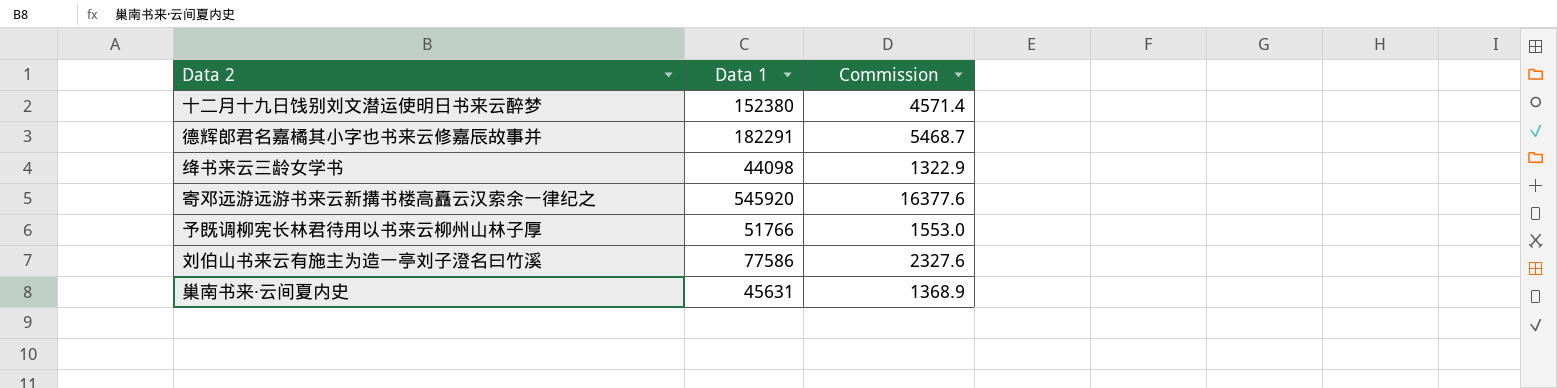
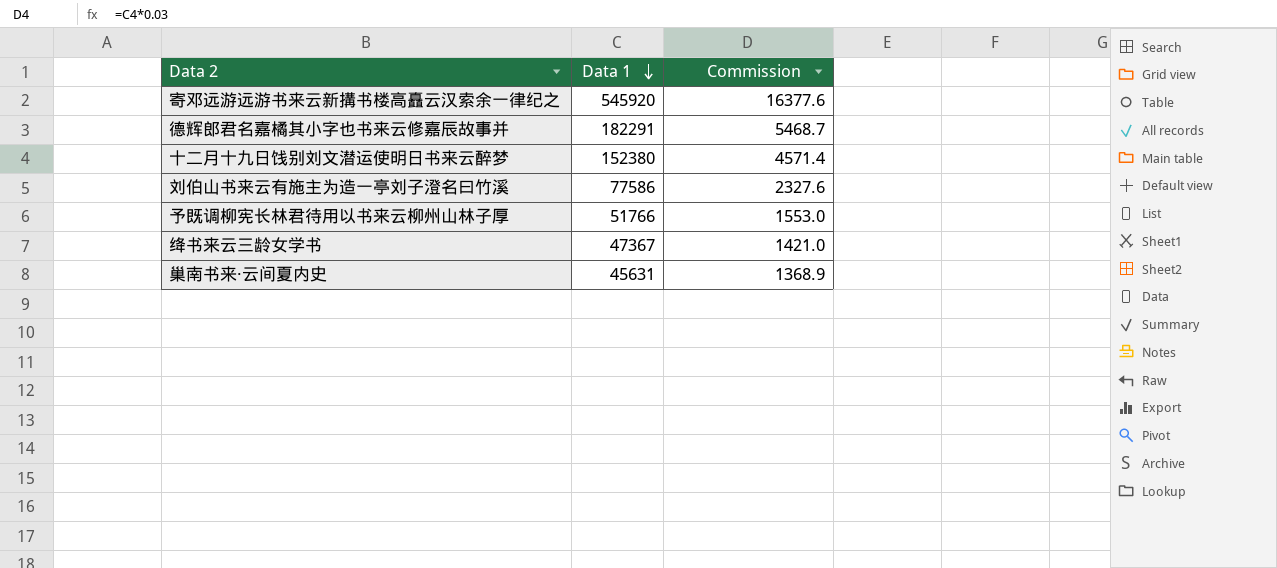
row order: none -> Data 1 descending
绛书来云三龄女学书 | Data 1: 44098 -> 47367
绛书来云三龄女学书 | Commission: 1322.9 -> 1421.0

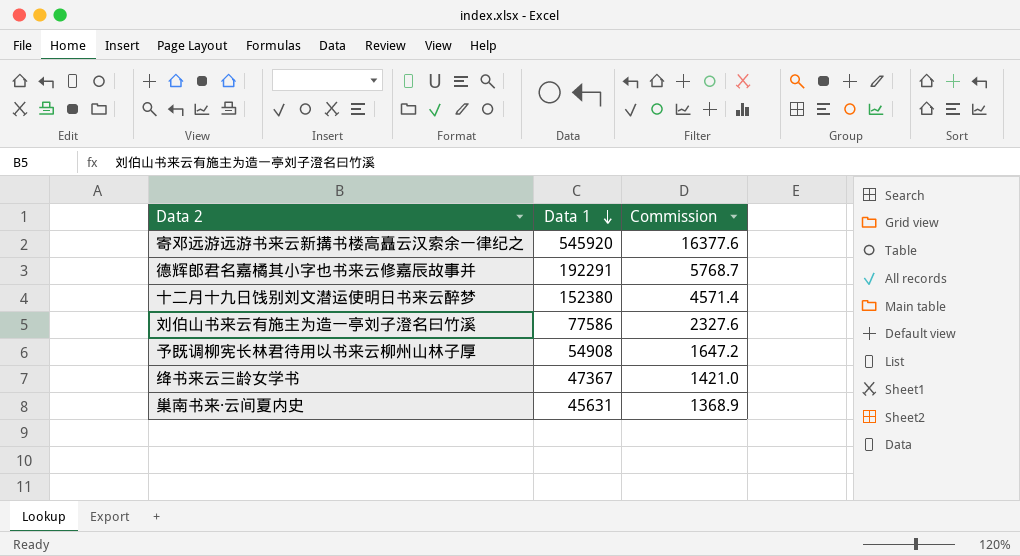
德辉郎君名嘉橘其小字也书来云修嘉辰故事并 | Data 1: 182291 -> 192291
德辉郎君名嘉橘其小字也书来云修嘉辰故事并 | Commission: 5468.7 -> 5768.7
予既调柳宪长林君待用以书来云柳州山林子厚 | Data 1: 51766 -> 54908
予既调柳宪长林君待用以书来云柳州山林子厚 | Commission: 1553.0 -> 1647.2

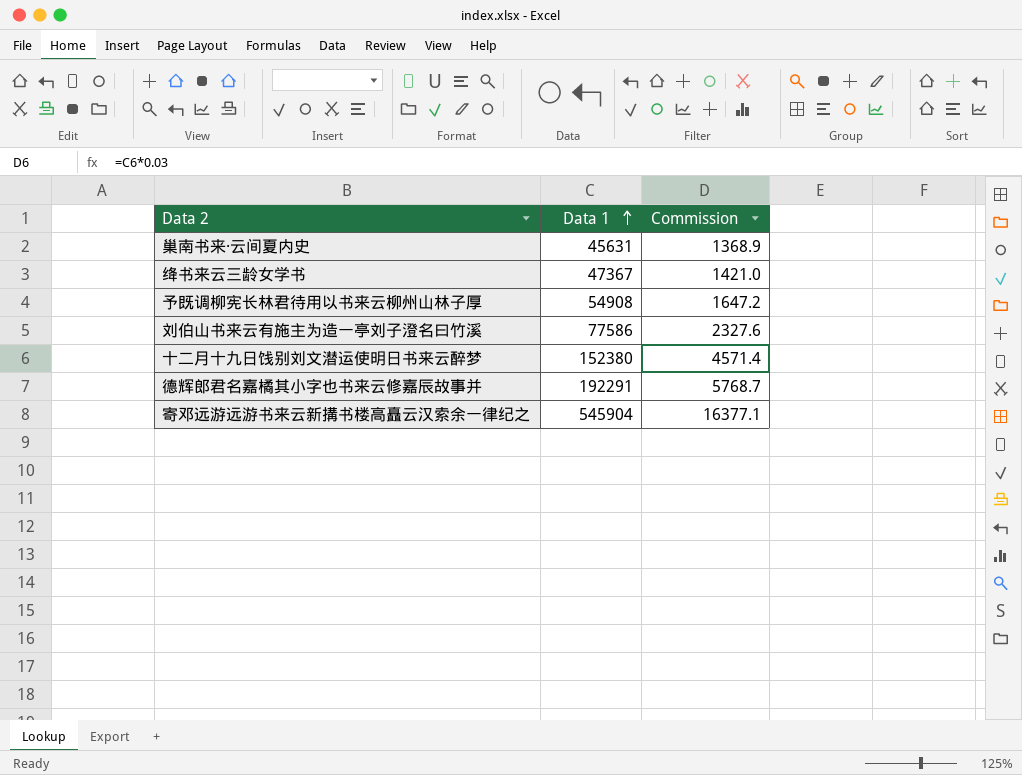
row order: Data 1 descending -> Data 1 ascending
寄邓远游远游书来云新搆书楼高矗云汉索余一律纪之 | Data 1: 545920 -> 545904
寄邓远游远游书来云新搆书楼高矗云汉索余一律纪之 | Commission: 16377.6 -> 16377.1

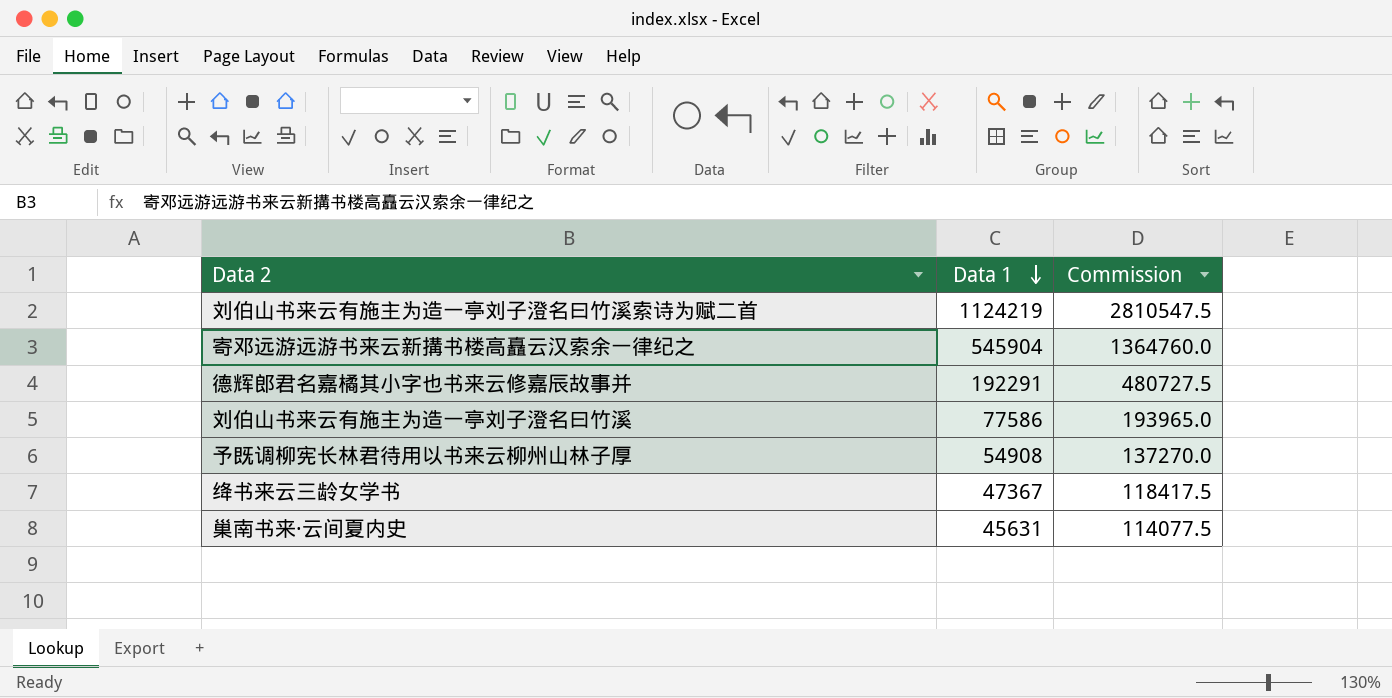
row order: Data 1 ascending -> Data 1 descending
column Commission | formula: [Data 1] * 0.03 -> [Data 1] * 2.5
row 十二月十九日饯别刘文潜运使明日书来云醉梦: 152380 | 4571.4 -> none
row 刘伯山书来云有施主为造一亭刘子澄名曰竹溪索诗为赋二首: none -> 1124219 | 2810547.5

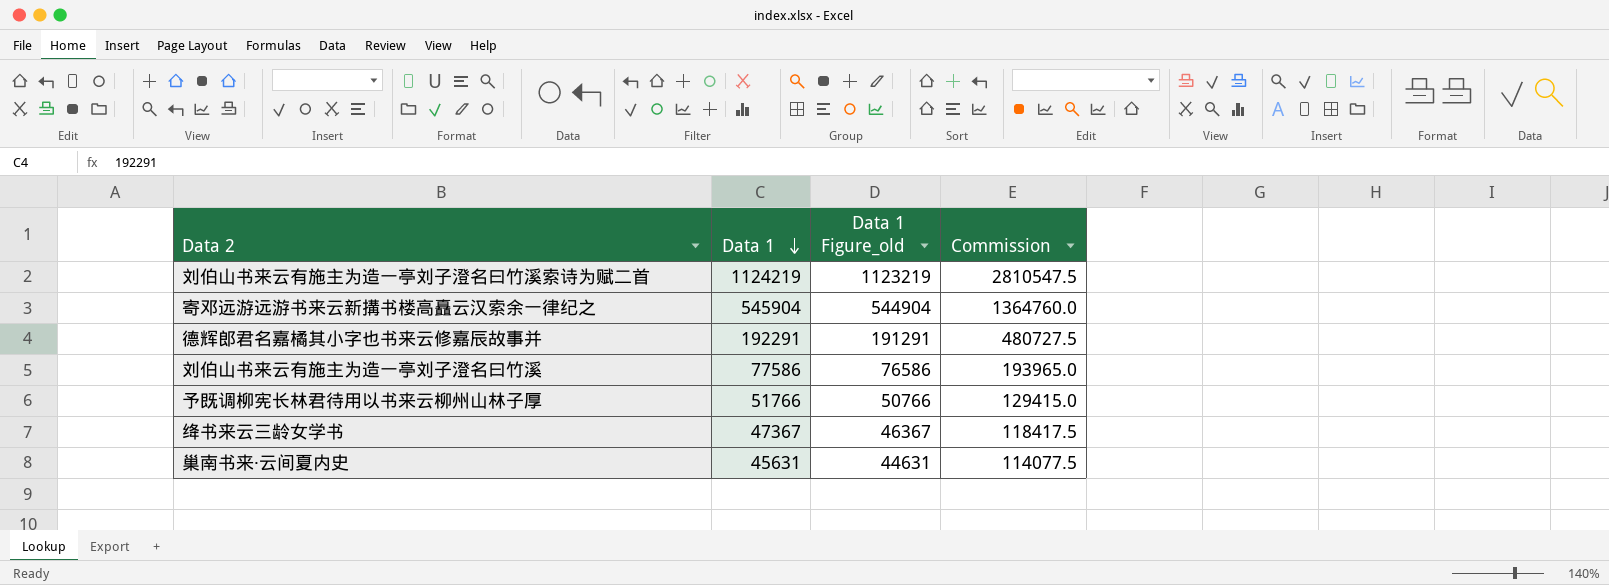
column Data 1 Figure_old | formula: none -> [Data 1] - 1000
予既调柳宪长林君待用以书来云柳州山林子厚 | Data 1: 54908 -> 51766
予既调柳宪长林君待用以书来云柳州山林子厚 | Commission: 137270.0 -> 129415.0

